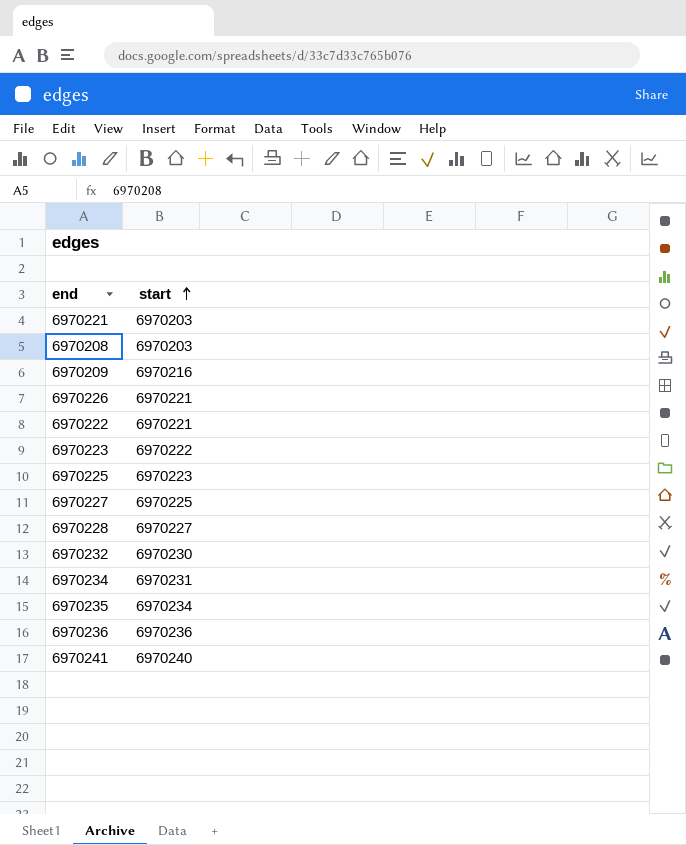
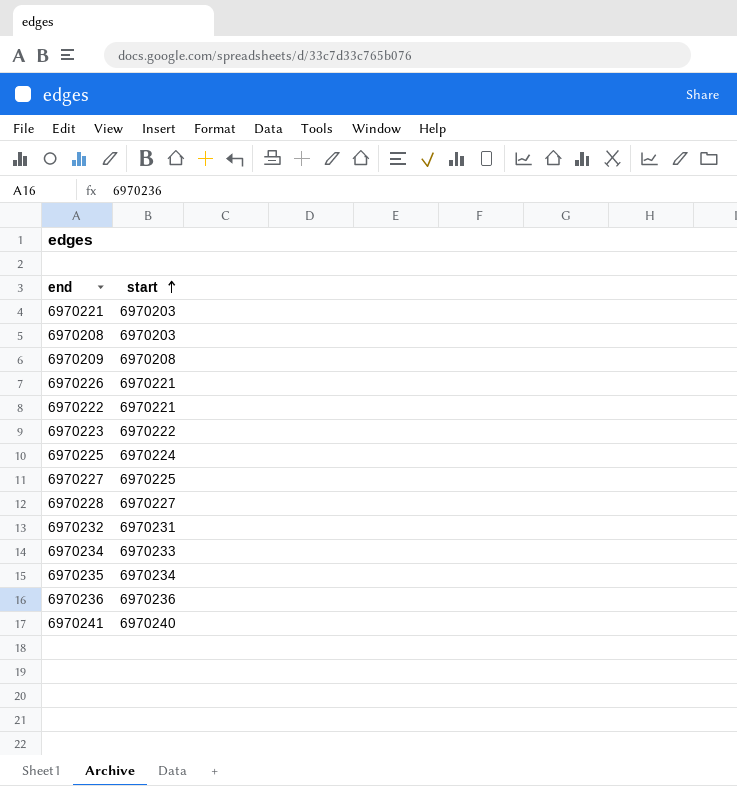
6970209 | start: 6970216 -> 6970208
6970225 | start: 6970223 -> 6970224
6970232 | start: 6970230 -> 6970231
6970234 | start: 6970231 -> 6970233

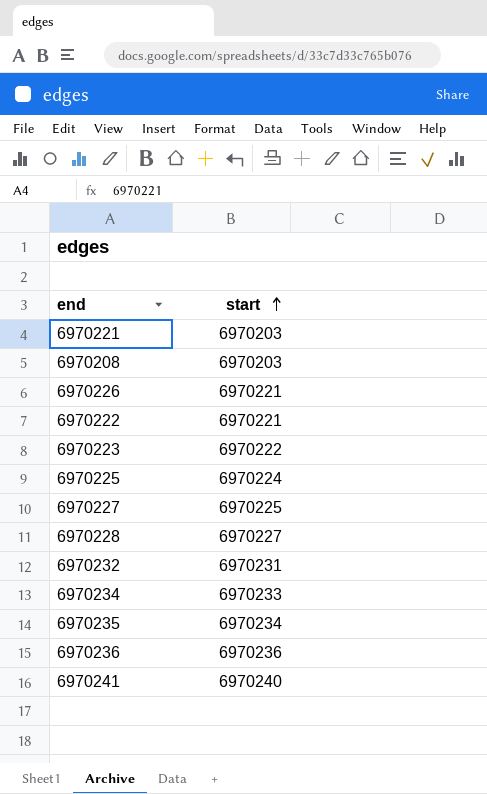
row 6970209: 6970208 -> none

